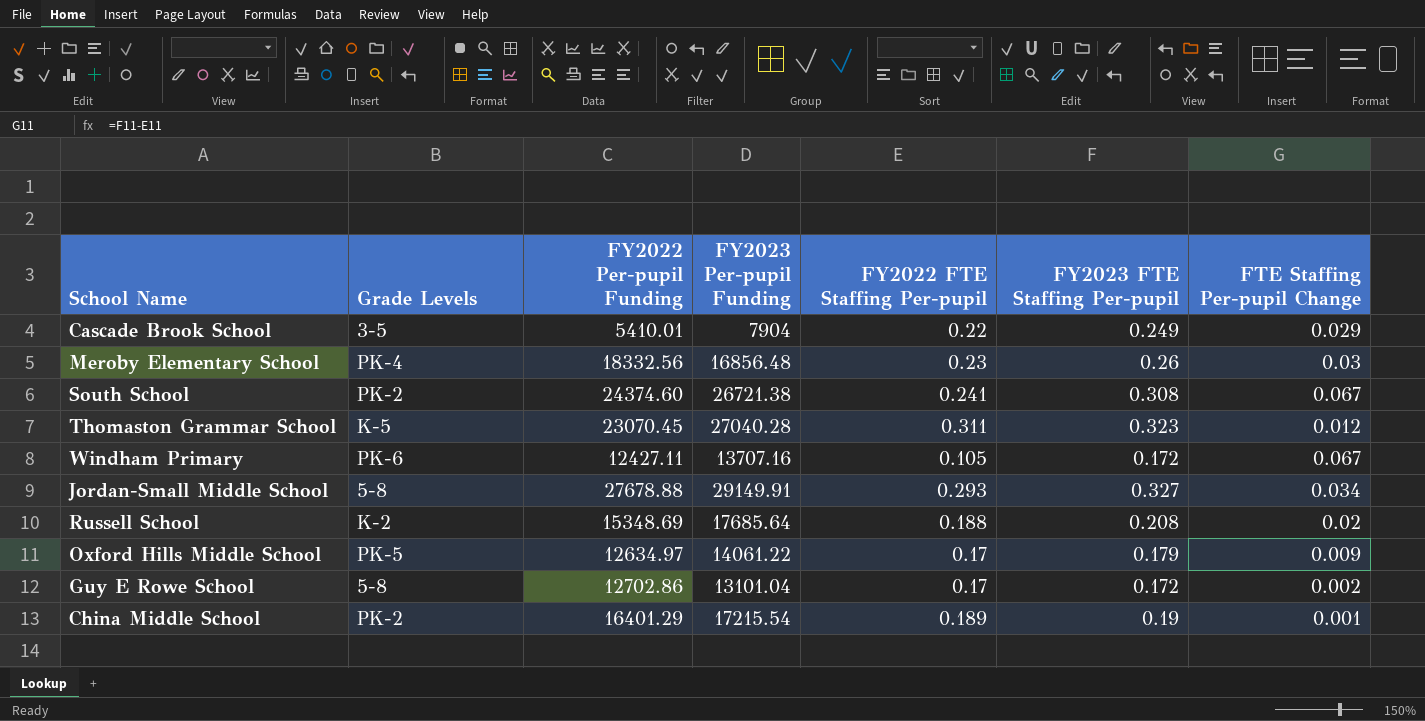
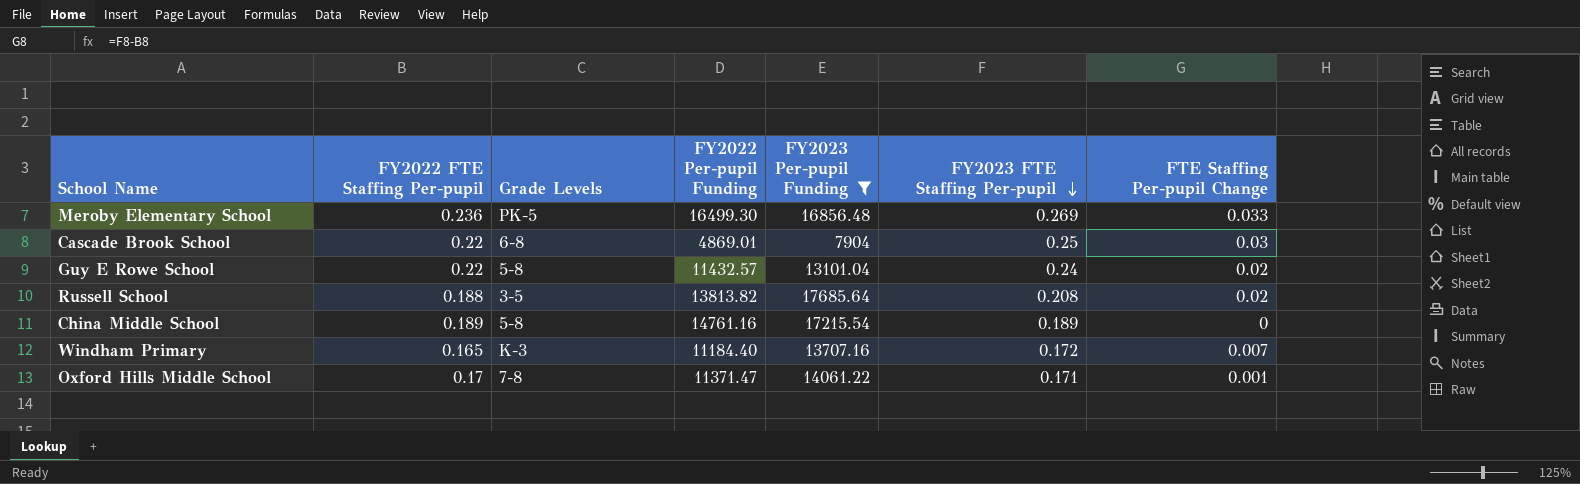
filter: none -> FY2023 Per-pupil Funding <= 17685.64
row order: none -> FY2023 FTE Staffing Per-pupil descending
column FY2022 FTE Staffing Per-pupil | position: 5 -> 2
Meroby Elementary School | FY2022 FTE Staffing Per-pupil: 0.23 -> 0.236
Meroby Elementary School | Grade Levels: PK-4 -> PK-5
Meroby Elementary School | FY2022 Per-pupil Funding: 18332.56 -> 16499.30
Meroby Elementary School | FY2023 FTE Staffing Per-pupil: 0.26 -> 0.269
Meroby Elementary School | FTE Staffing Per-pupil Change: 0.03 -> 0.033
Cascade Brook School | Grade Levels: 3-5 -> 6-8
Cascade Brook School | FY2022 Per-pupil Funding: 5410.01 -> 4869.01
Cascade Brook School | FY2023 FTE Staffing Per-pupil: 0.249 -> 0.25
Cascade Brook School | FTE Staffing Per-pupil Change: 0.029 -> 0.03
Guy E Rowe School | FY2022 FTE Staffing Per-pupil: 0.17 -> 0.22
Guy E Rowe School | FY2022 Per-pupil Funding: 12702.86 -> 11432.57
Guy E Rowe School | FY2023 FTE Staffing Per-pupil: 0.172 -> 0.24
Guy E Rowe School | FTE Staffing Per-pupil Change: 0.002 -> 0.02
Russell School | Grade Levels: K-2 -> 3-5
Russell School | FY2022 Per-pupil Funding: 15348.69 -> 13813.82
China Middle School | Grade Levels: PK-2 -> 5-8
China Middle School | FY2022 Per-pupil Funding: 16401.29 -> 14761.16
China Middle School | FY2023 FTE Staffing Per-pupil: 0.19 -> 0.189
China Middle School | FTE Staffing Per-pupil Change: 0.001 -> 0
Windham Primary | FY2022 FTE Staffing Per-pupil: 0.105 -> 0.165
Windham Primary | Grade Levels: PK-6 -> K-3
Windham Primary | FY2022 Per-pupil Funding: 12427.11 -> 11184.40
Windham Primary | FTE Staffing Per-pupil Change: 0.067 -> 0.007
Oxford Hills Middle School | Grade Levels: PK-5 -> 7-8
Oxford Hills Middle School | FY2022 Per-pupil Funding: 12634.97 -> 11371.47
Oxford Hills Middle School | FY2023 FTE Staffing Per-pupil: 0.179 -> 0.171
Oxford Hills Middle School | FTE Staffing Per-pupil Change: 0.009 -> 0.001

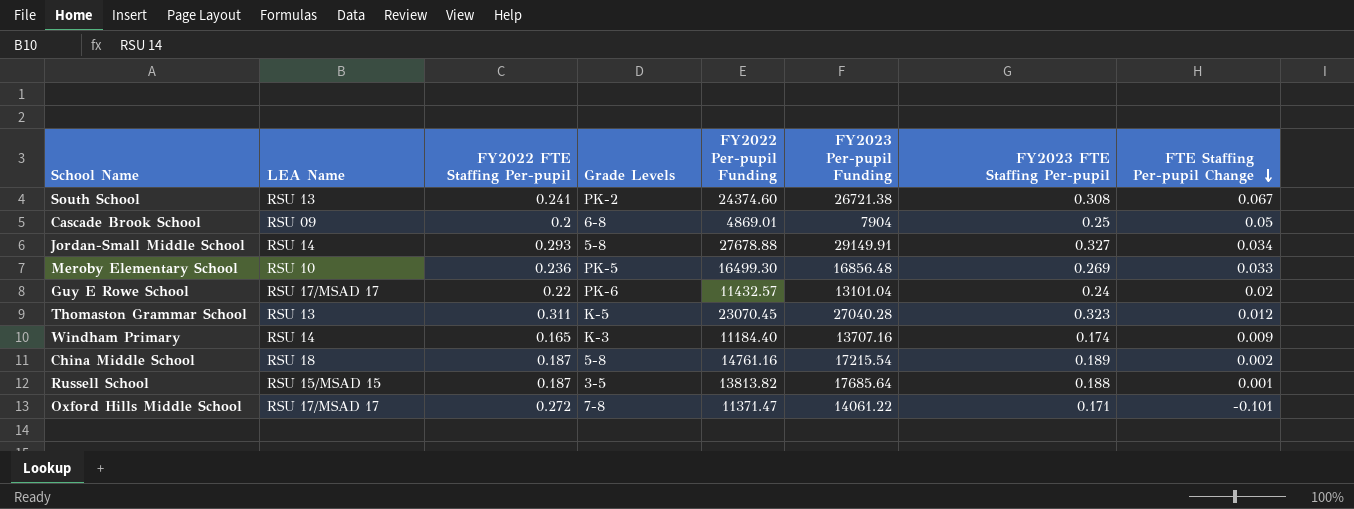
filter: FY2023 Per-pupil Funding <= 17685.64 -> none
row order: FY2023 FTE Staffing Per-pupil descending -> FTE Staffing Per-pupil Change descending
column LEA Name | position: none -> 2
Cascade Brook School | FY2022 FTE Staffing Per-pupil: 0.22 -> 0.2
Cascade Brook School | FTE Staffing Per-pupil Change: 0.03 -> 0.05
Guy E Rowe School | Grade Levels: 5-8 -> PK-6
Windham Primary | FY2023 FTE Staffing Per-pupil: 0.172 -> 0.174
Windham Primary | FTE Staffing Per-pupil Change: 0.007 -> 0.009
China Middle School | FY2022 FTE Staffing Per-pupil: 0.189 -> 0.187
China Middle School | FTE Staffing Per-pupil Change: 0 -> 0.002
Russell School | FY2022 FTE Staffing Per-pupil: 0.188 -> 0.187
Russell School | FY2023 FTE Staffing Per-pupil: 0.208 -> 0.188
Russell School | FTE Staffing Per-pupil Change: 0.02 -> 0.001
Oxford Hills Middle School | FY2022 FTE Staffing Per-pupil: 0.17 -> 0.272
Oxford Hills Middle School | FTE Staffing Per-pupil Change: 0.001 -> -0.101

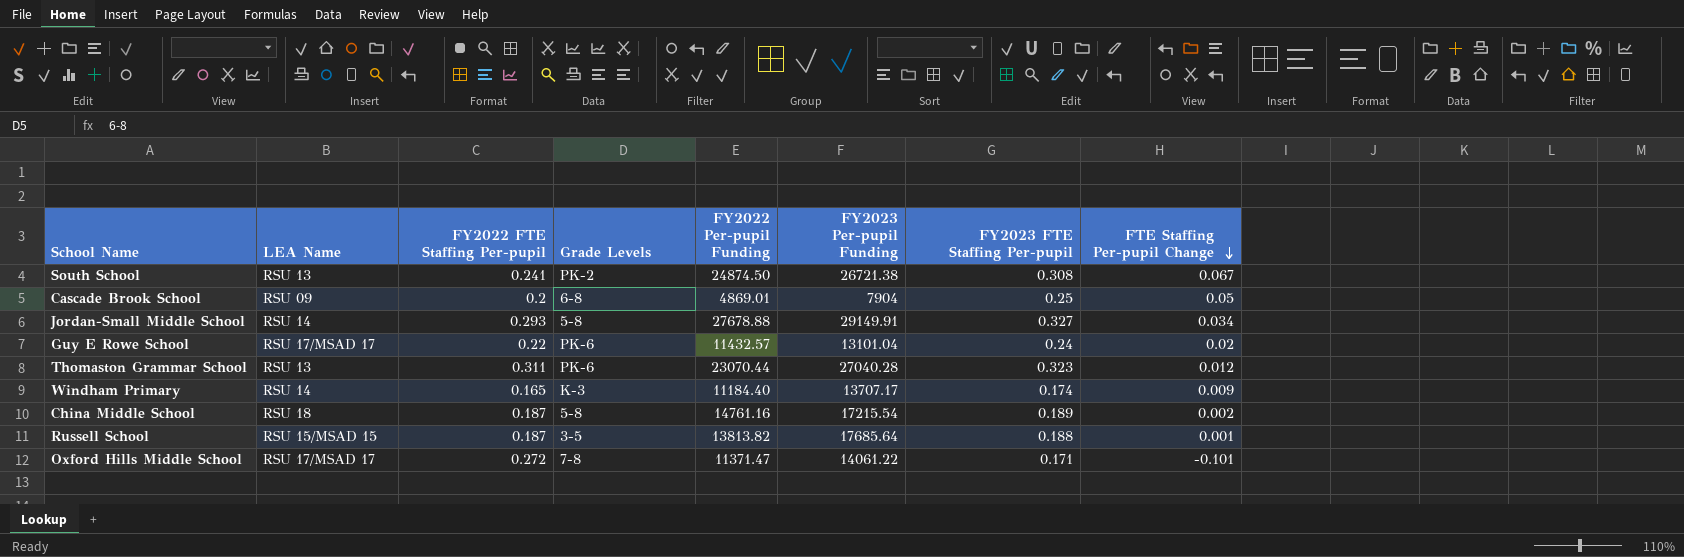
row Meroby Elementary School: RSU 10 | 0.236 | PK-5 | 16499.30 | 16856.48 | 0.269 | 0.033 -> none
South School | FY2022 Per-pupil Funding: 24374.60 -> 24874.50
Thomaston Grammar School | Grade Levels: K-5 -> PK-6
Thomaston Grammar School | FY2022 Per-pupil Funding: 23070.45 -> 23070.44
Windham Primary | FY2023 Per-pupil Funding: 13707.16 -> 13707.17

